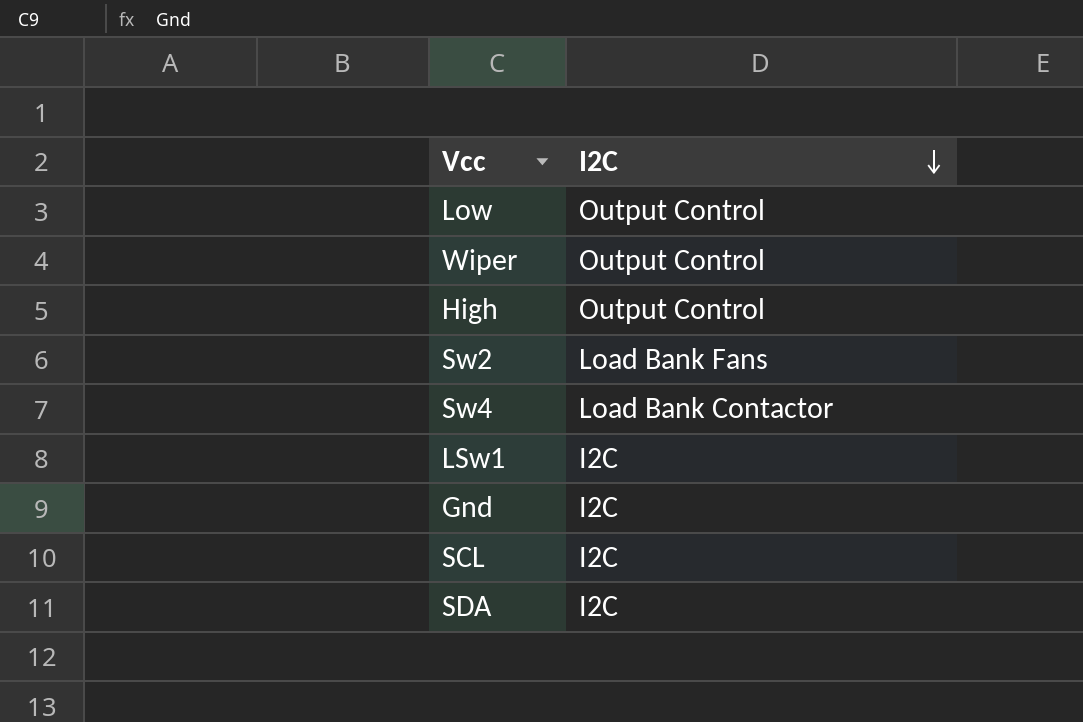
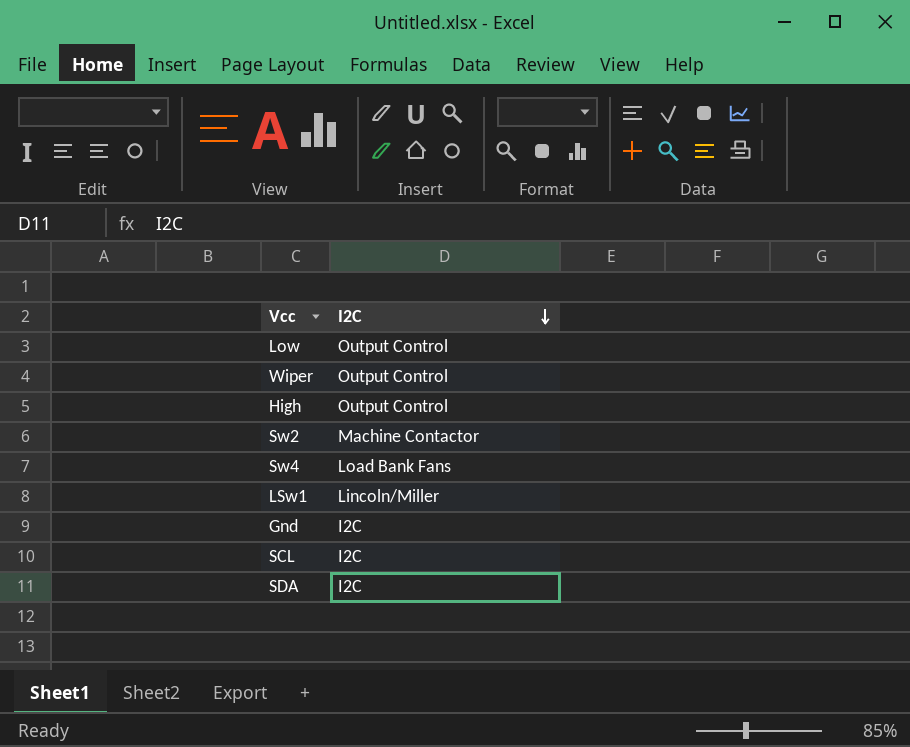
Sw2 | I2C: Load Bank Fans -> Machine Contactor
Sw4 | I2C: Load Bank Contactor -> Load Bank Fans
LSw1 | I2C: I2C -> Lincoln/Miller

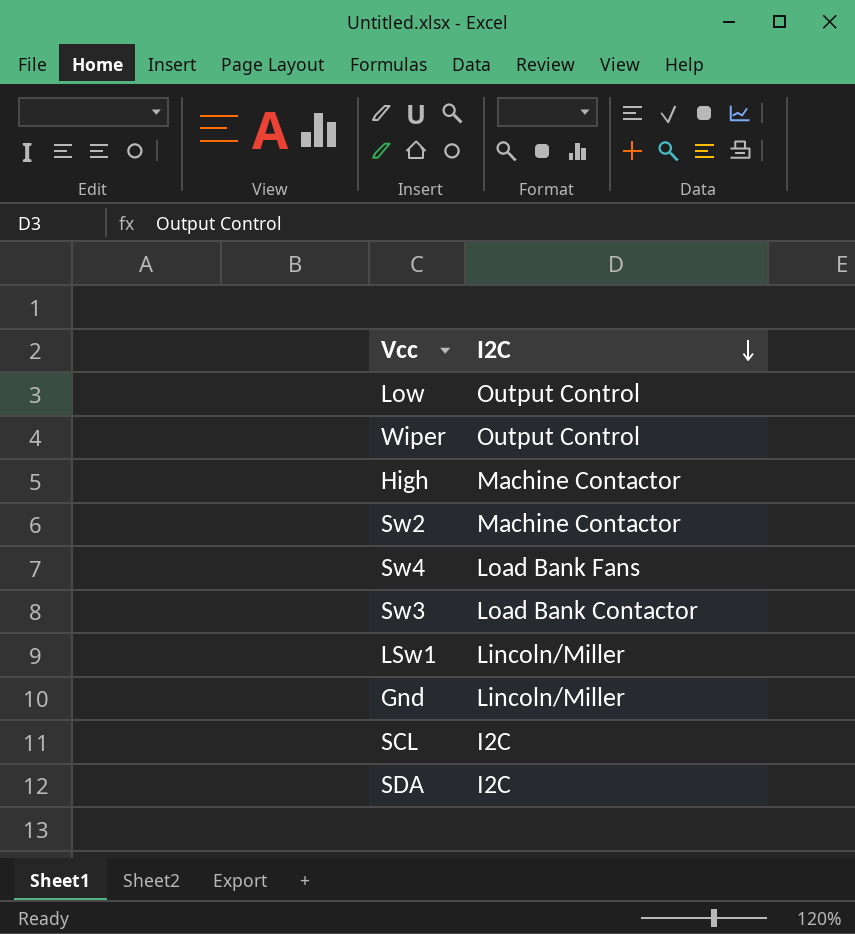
High | I2C: Output Control -> Machine Contactor
row Sw3: none -> Load Bank Contactor
Gnd | I2C: I2C -> Lincoln/Miller

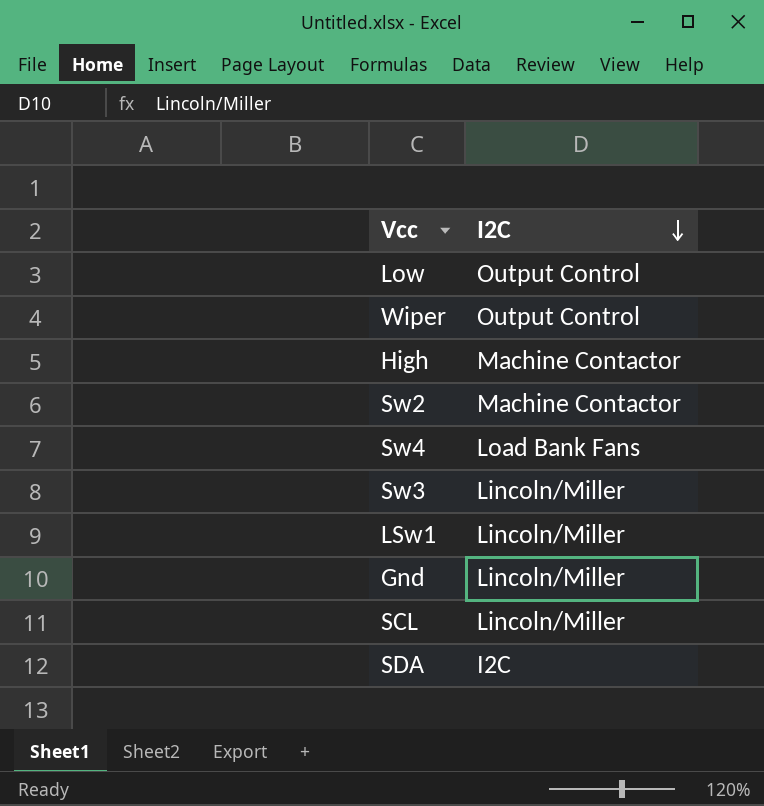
Sw3 | I2C: Load Bank Contactor -> Lincoln/Miller
SCL | I2C: I2C -> Lincoln/Miller

